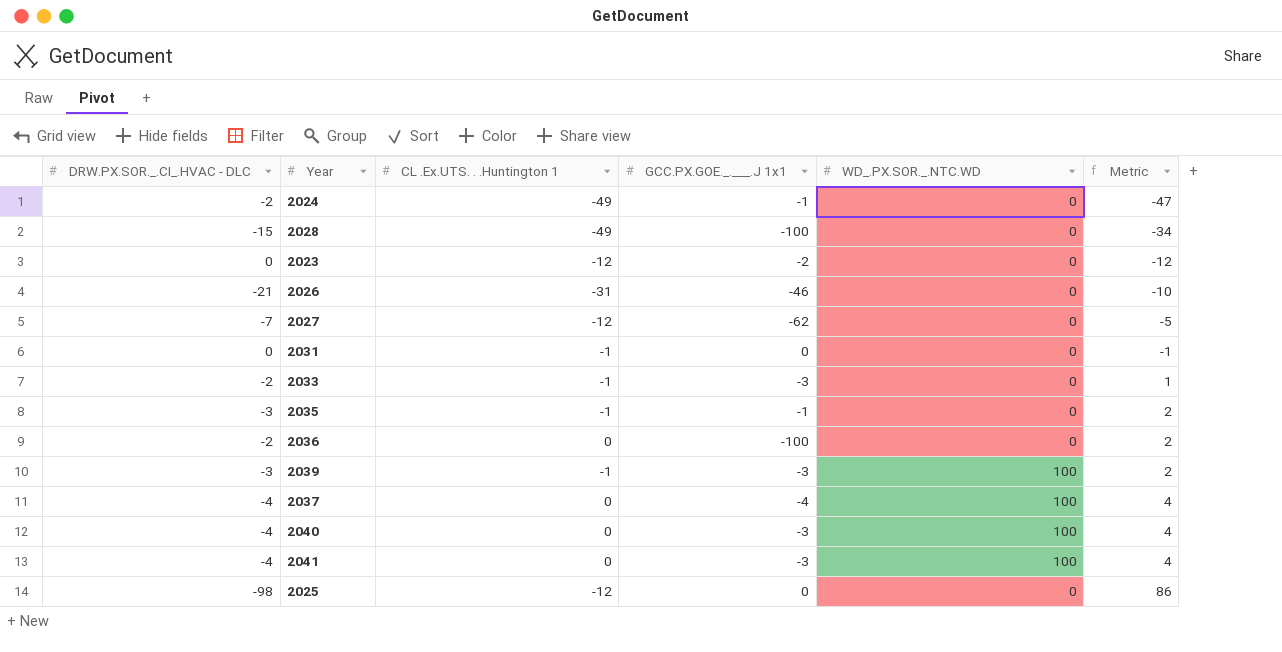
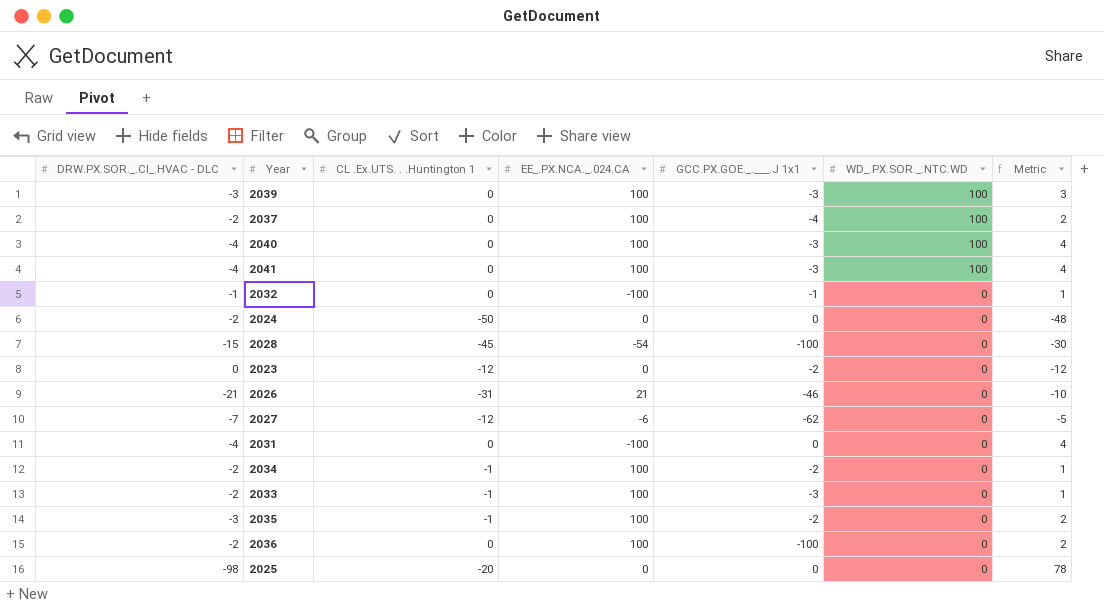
row order: Metric ascending -> WD_.PX.SOR._.NTC.WD descending
column EE_.PX.NCA._.024.CA | position: none -> 4
2039 | CL .Ex.UTS. . .Huntington 1: -1 -> 0
2039 | Metric: 2 -> 3
2037 | DRW.PX.SOR._.CI_.HVAC - DLC: -4 -> -2
2037 | Metric: 4 -> 2
row 2032: none -> -1 | 0 | -100 | -1 | 0 | 1
2024 | CL .Ex.UTS. . .Huntington 1: -49 -> -50
2024 | GCC.PX.GOE._.___.J 1x1: -1 -> 0
2024 | Metric: -47 -> -48
2028 | CL .Ex.UTS. . .Huntington 1: -49 -> -45
2028 | Metric: -34 -> -30
2031 | DRW.PX.SOR._.CI_.HVAC - DLC: 0 -> -4
2031 | CL .Ex.UTS. . .Huntington 1: -1 -> 0
2031 | Metric: -1 -> 4
row 2034: none -> -2 | -1 | 100 | -2 | 0 | 1
2035 | GCC.PX.GOE._.___.J 1x1: -1 -> -2
2025 | CL .Ex.UTS. . .Huntington 1: -12 -> -20
2025 | Metric: 86 -> 78

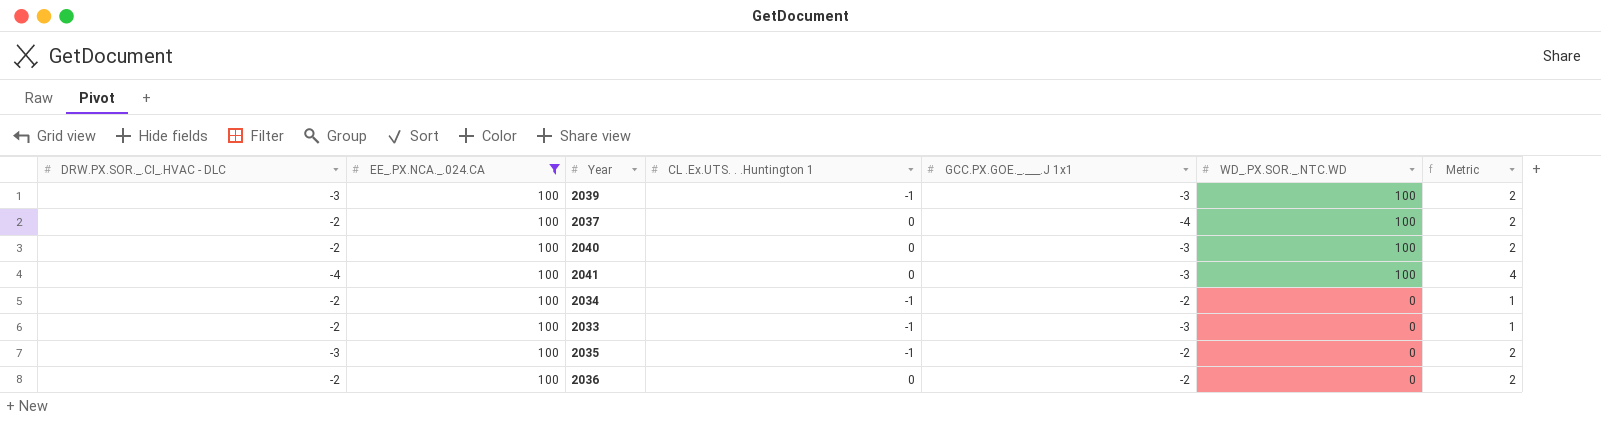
filter: none -> EE_.PX.NCA._.024.CA = 100
column EE_.PX.NCA._.024.CA | position: 4 -> 2
2039 | CL .Ex.UTS. . .Huntington 1: 0 -> -1
2039 | Metric: 3 -> 2
2040 | DRW.PX.SOR._.CI_.HVAC - DLC: -4 -> -2
2040 | Metric: 4 -> 2
2036 | GCC.PX.GOE._.___.J 1x1: -100 -> -2

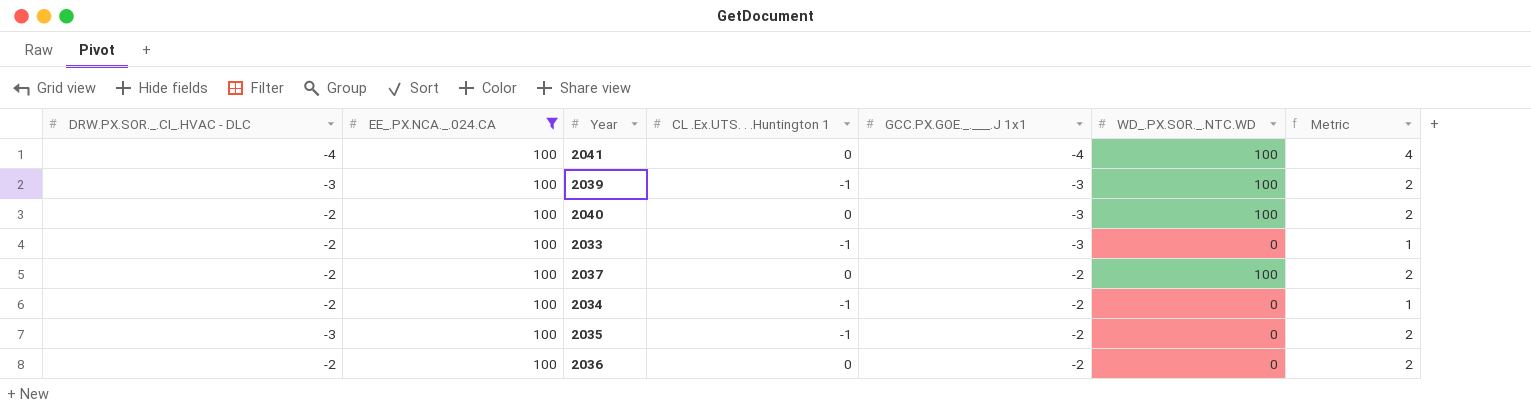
row order: WD_.PX.SOR._.NTC.WD descending -> GCC.PX.GOE._.___.J 1x1 ascending
2041 | GCC.PX.GOE._.___.J 1x1: -3 -> -4
2037 | GCC.PX.GOE._.___.J 1x1: -4 -> -2

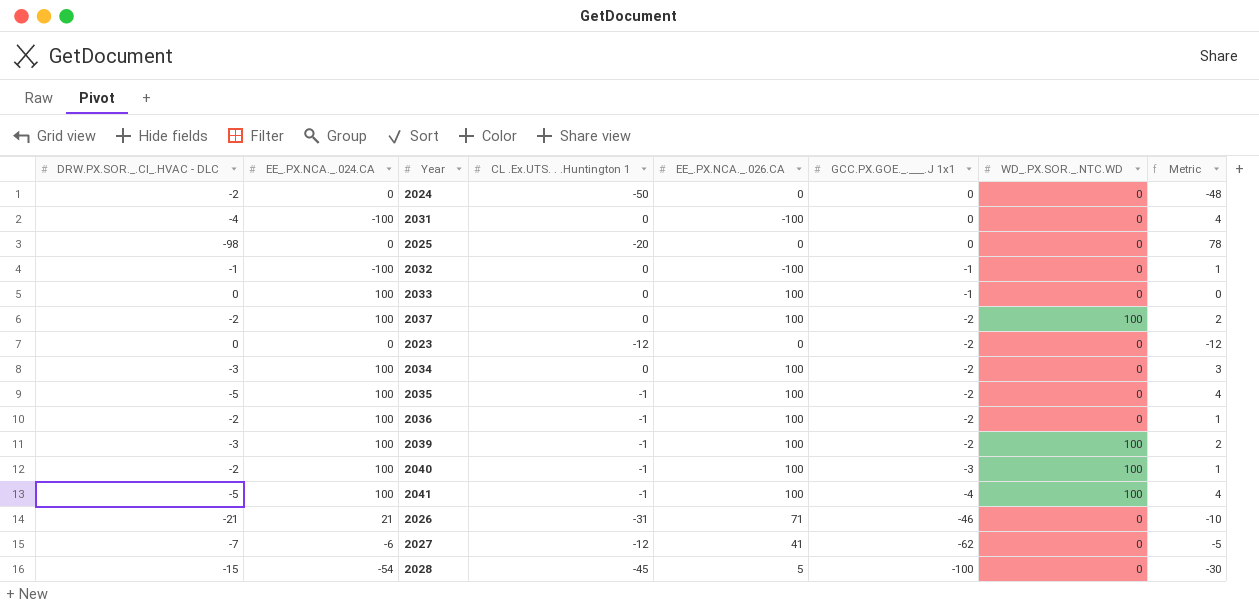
filter: EE_.PX.NCA._.024.CA = 100 -> none
row order: GCC.PX.GOE._.___.J 1x1 ascending -> GCC.PX.GOE._.___.J 1x1 descending
column EE_.PX.NCA._.026.CA | position: none -> 5
2033 | DRW.PX.SOR._.CI_.HVAC - DLC: -2 -> 0
2033 | CL .Ex.UTS. . .Huntington 1: -1 -> 0
2033 | GCC.PX.GOE._.___.J 1x1: -3 -> -1
2033 | Metric: 1 -> 0
2034 | DRW.PX.SOR._.CI_.HVAC - DLC: -2 -> -3
2034 | CL .Ex.UTS. . .Huntington 1: -1 -> 0
2034 | Metric: 1 -> 3
2035 | DRW.PX.SOR._.CI_.HVAC - DLC: -3 -> -5
2035 | Metric: 2 -> 4
2036 | CL .Ex.UTS. . .Huntington 1: 0 -> -1
2036 | Metric: 2 -> 1
2039 | GCC.PX.GOE._.___.J 1x1: -3 -> -2
2040 | CL .Ex.UTS. . .Huntington 1: 0 -> -1
2040 | Metric: 2 -> 1
2041 | DRW.PX.SOR._.CI_.HVAC - DLC: -4 -> -5
2041 | CL .Ex.UTS. . .Huntington 1: 0 -> -1

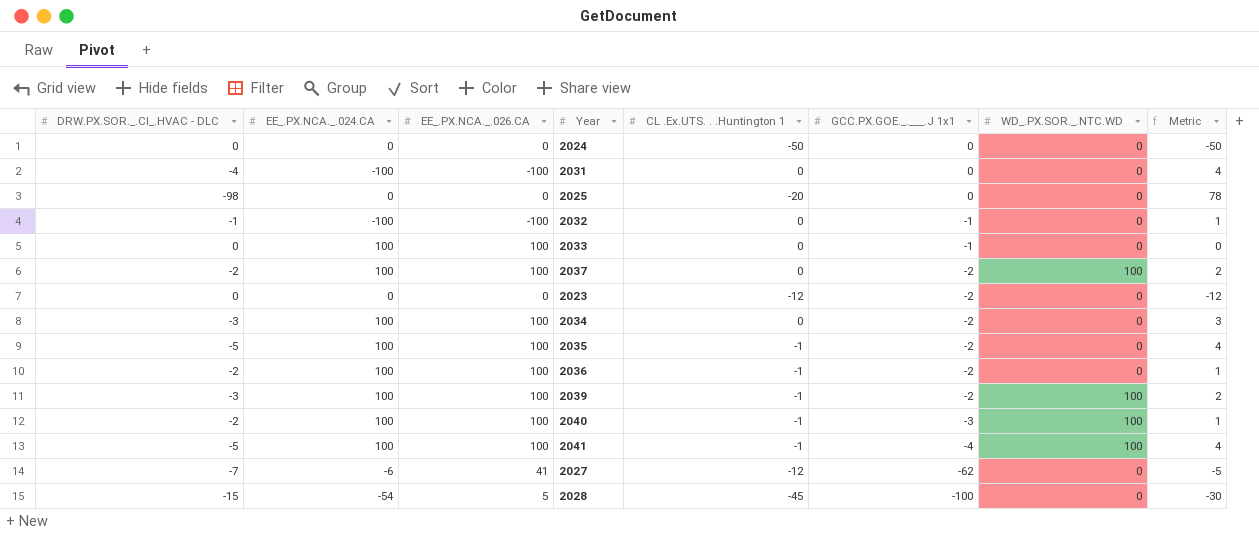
column EE_.PX.NCA._.026.CA | position: 5 -> 3
row 2026: -21 | 21 | -31 | 71 | -46 | 0 | -10 -> none
2024 | DRW.PX.SOR._.CI_.HVAC - DLC: -2 -> 0
2024 | Metric: -48 -> -50

